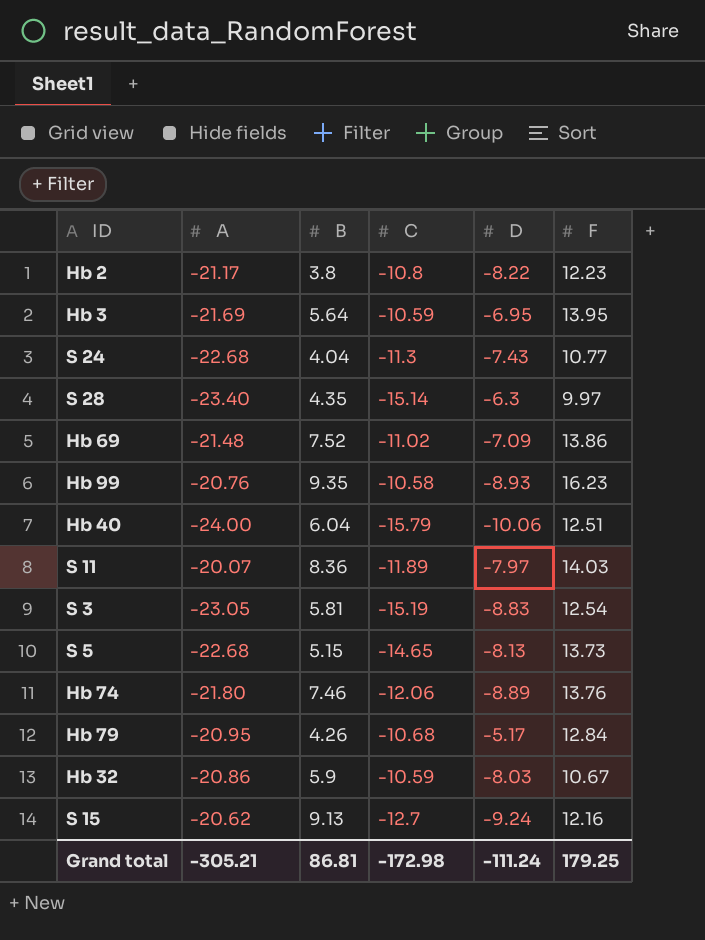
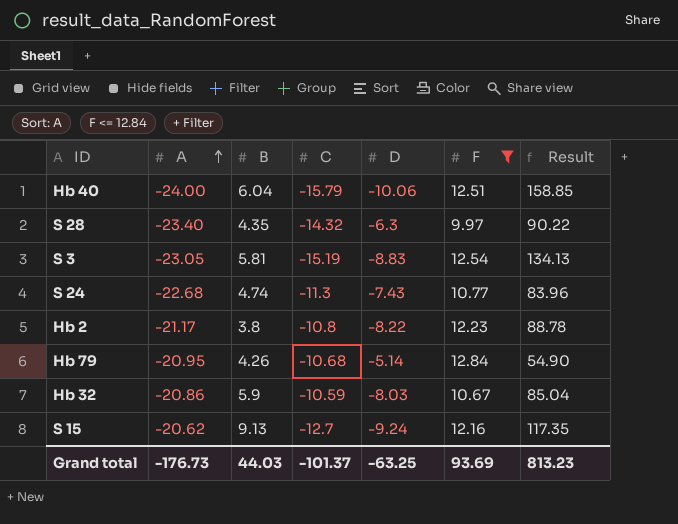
filter: none -> F <= 12.84
row order: none -> A ascending
column Result | formula: none -> [C] * [D]
S 28 | C: -15.14 -> -14.32
S 24 | B: 4.04 -> 4.74
Hb 79 | D: -5.17 -> -5.14
Grand total | A: -305.21 -> -176.73
Grand total | B: 86.81 -> 44.03
Grand total | C: -172.98 -> -101.37
Grand total | D: -111.24 -> -63.25
Grand total | F: 179.25 -> 93.69

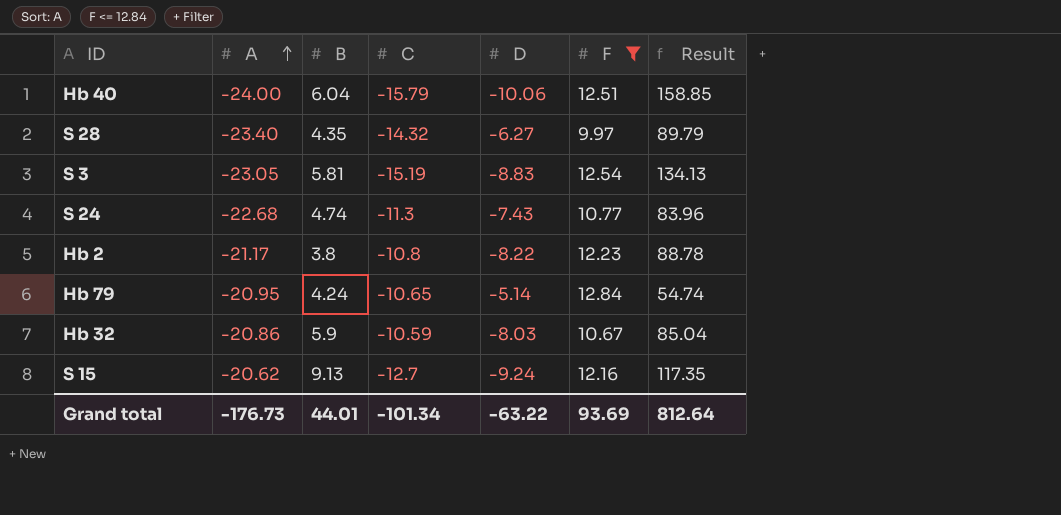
S 28 | D: -6.3 -> -6.27
S 28 | Result: 90.22 -> 89.79
Hb 79 | B: 4.26 -> 4.24
Hb 79 | C: -10.68 -> -10.65
Hb 79 | Result: 54.90 -> 54.74
Grand total | B: 44.03 -> 44.01
Grand total | C: -101.37 -> -101.34
Grand total | D: -63.25 -> -63.22
Grand total | Result: 813.23 -> 812.64

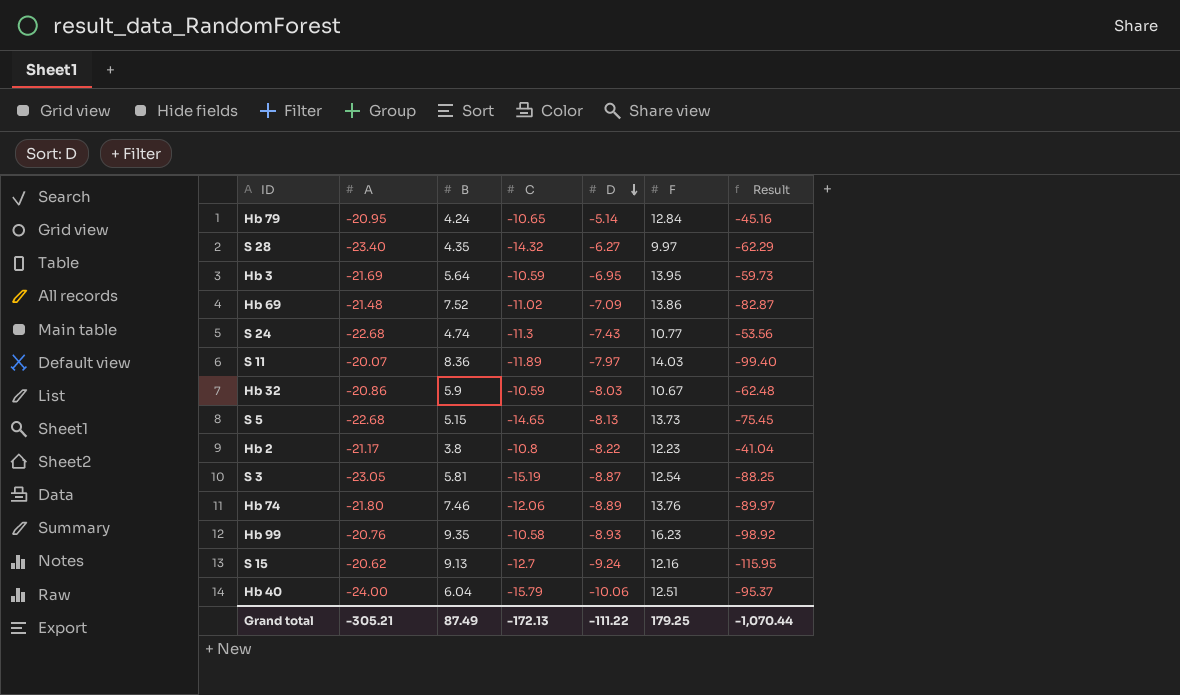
filter: F <= 12.84 -> none
row order: A ascending -> D descending
column Result | formula: [C] * [D] -> [B] * [C]
S 3 | D: -8.83 -> -8.87
Grand total | A: -176.73 -> -305.21
Grand total | B: 44.01 -> 87.49
Grand total | C: -101.34 -> -172.13
Grand total | D: -63.22 -> -111.22
Grand total | F: 93.69 -> 179.25
Grand total | Result: 812.64 -> -1,070.44

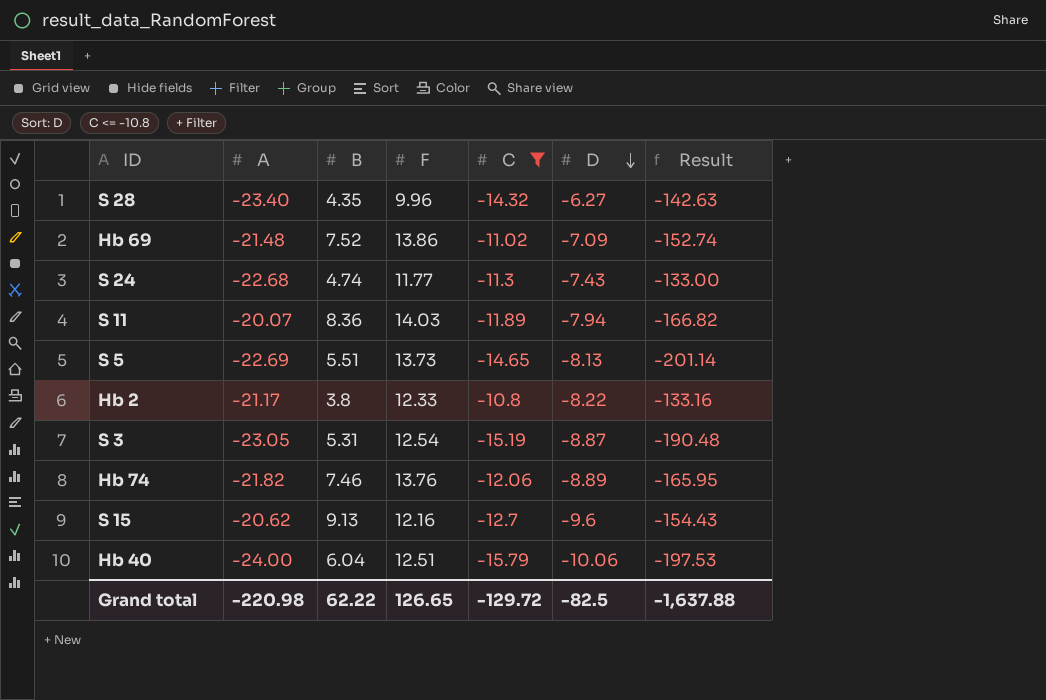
filter: none -> C <= -10.8
column F | position: 6 -> 4
column Result | formula: [B] * [C] -> [F] * [C]
S 28 | F: 9.97 -> 9.96
S 24 | F: 10.77 -> 11.77
S 11 | D: -7.97 -> -7.94
S 5 | A: -22.68 -> -22.69
S 5 | B: 5.15 -> 5.51
Hb 2 | F: 12.23 -> 12.33
S 3 | B: 5.81 -> 5.31
Hb 74 | A: -21.80 -> -21.82
S 15 | D: -9.24 -> -9.6
Grand total | A: -305.21 -> -220.98
Grand total | B: 87.49 -> 62.22
Grand total | F: 179.25 -> 126.65
Grand total | C: -172.13 -> -129.72
Grand total | D: -111.22 -> -82.5
Grand total | Result: -1,070.44 -> -1,637.88

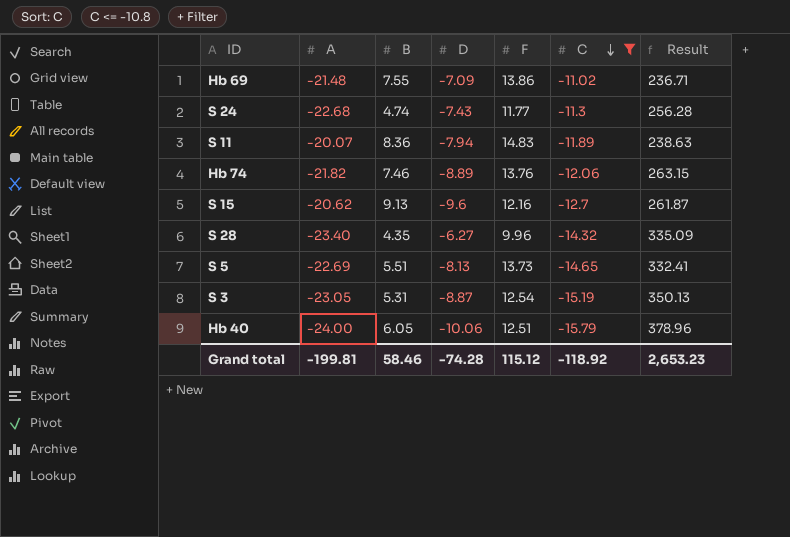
row order: D descending -> C descending
column D | position: 6 -> 4
column Result | formula: [F] * [C] -> [A] * [C]
row Hb 2: -21.17 | 3.8 | 12.33 | -10.8 | -8.22 | -133.16 -> none
Hb 69 | B: 7.52 -> 7.55
S 11 | F: 14.03 -> 14.83
Hb 40 | B: 6.04 -> 6.05
Grand total | A: -220.98 -> -199.81
Grand total | B: 62.22 -> 58.46
Grand total | D: -82.5 -> -74.28
Grand total | F: 126.65 -> 115.12
Grand total | C: -129.72 -> -118.92
Grand total | Result: -1,637.88 -> 2,653.23

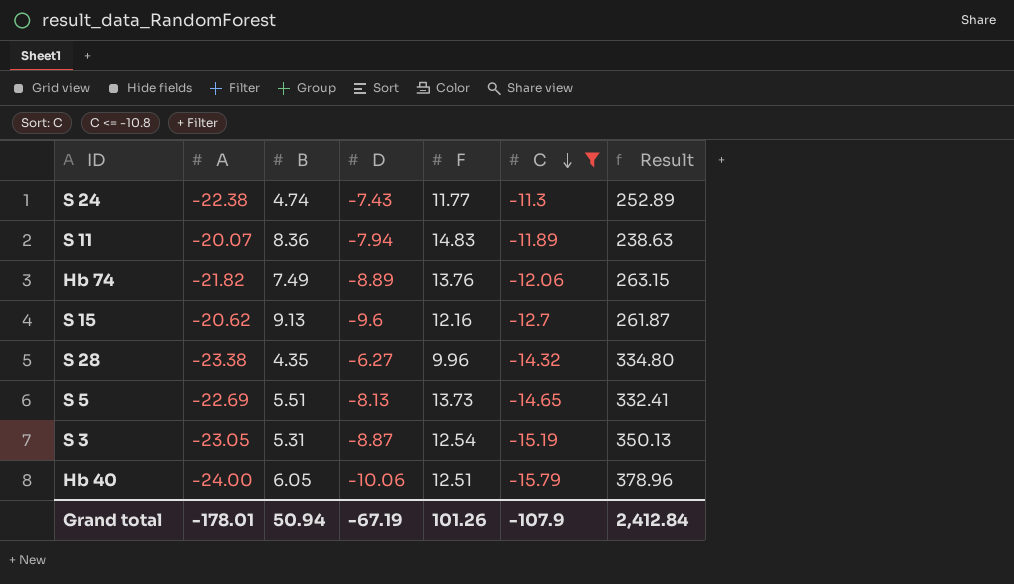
row Hb 69: -21.48 | 7.55 | -7.09 | 13.86 | -11.02 | 236.71 -> none
S 24 | A: -22.68 -> -22.38
S 24 | Result: 256.28 -> 252.89
Hb 74 | B: 7.46 -> 7.49
S 28 | A: -23.40 -> -23.38
S 28 | Result: 335.09 -> 334.80
Grand total | A: -199.81 -> -178.01
Grand total | B: 58.46 -> 50.94
Grand total | D: -74.28 -> -67.19
Grand total | F: 115.12 -> 101.26
Grand total | C: -118.92 -> -107.9
Grand total | Result: 2,653.23 -> 2,412.84

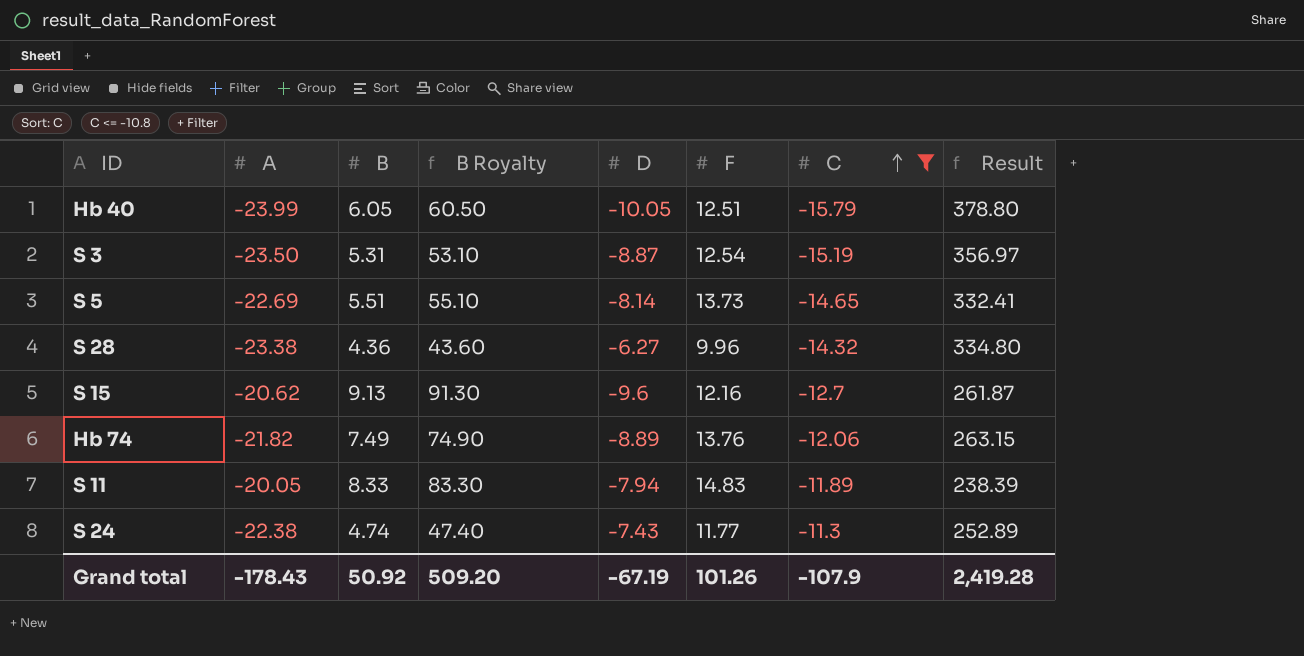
row order: C descending -> C ascending
column B Royalty | formula: none -> [B] * 10
Hb 40 | A: -24.00 -> -23.99
Hb 40 | D: -10.06 -> -10.05
Hb 40 | Result: 378.96 -> 378.80
S 3 | A: -23.05 -> -23.50
S 3 | Result: 350.13 -> 356.97
S 5 | D: -8.13 -> -8.14
S 28 | B: 4.35 -> 4.36
S 11 | A: -20.07 -> -20.05
S 11 | B: 8.36 -> 8.33
S 11 | Result: 238.63 -> 238.39
Grand total | A: -178.01 -> -178.43
Grand total | B: 50.94 -> 50.92
Grand total | Result: 2,412.84 -> 2,419.28

